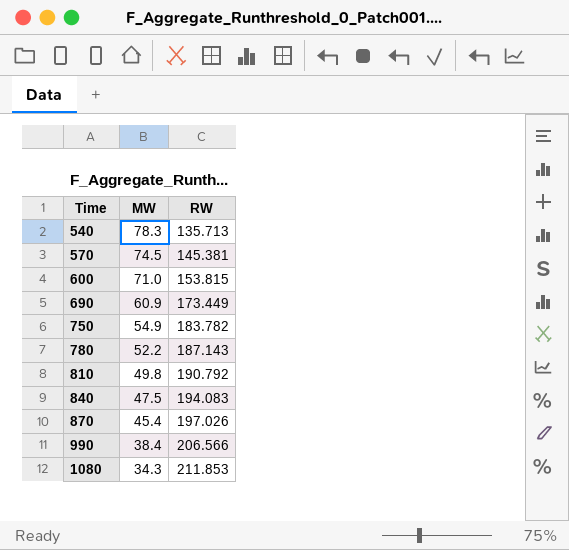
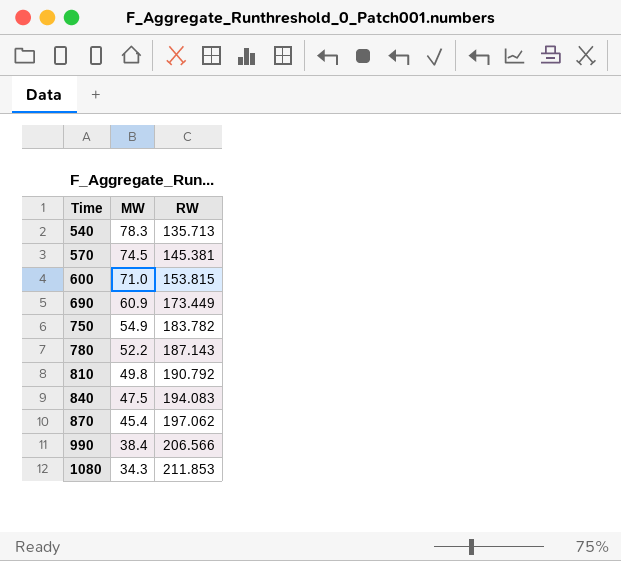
870 | RW: 197.026 -> 197.062

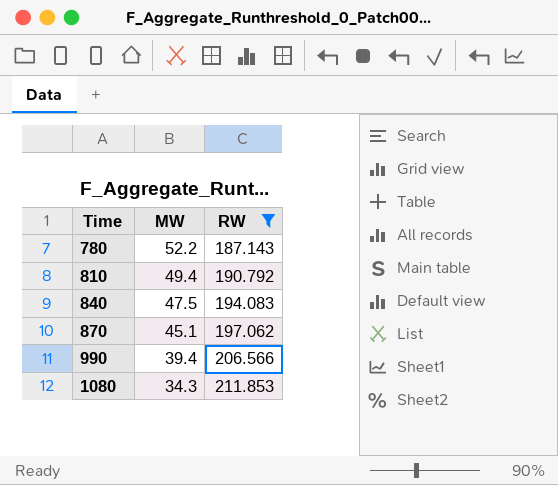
filter: none -> RW >= 187.143
810 | MW: 49.8 -> 49.4
870 | MW: 45.4 -> 45.1
990 | MW: 38.4 -> 39.4

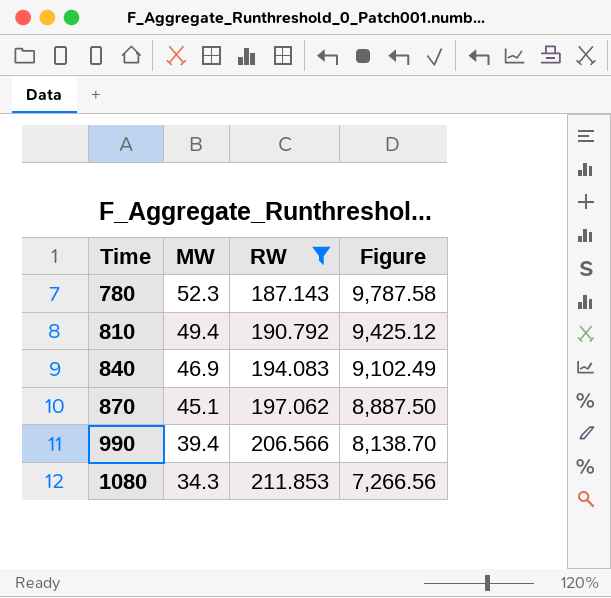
column Figure | formula: none -> [MW] * [RW]
780 | MW: 52.2 -> 52.3
840 | MW: 47.5 -> 46.9

